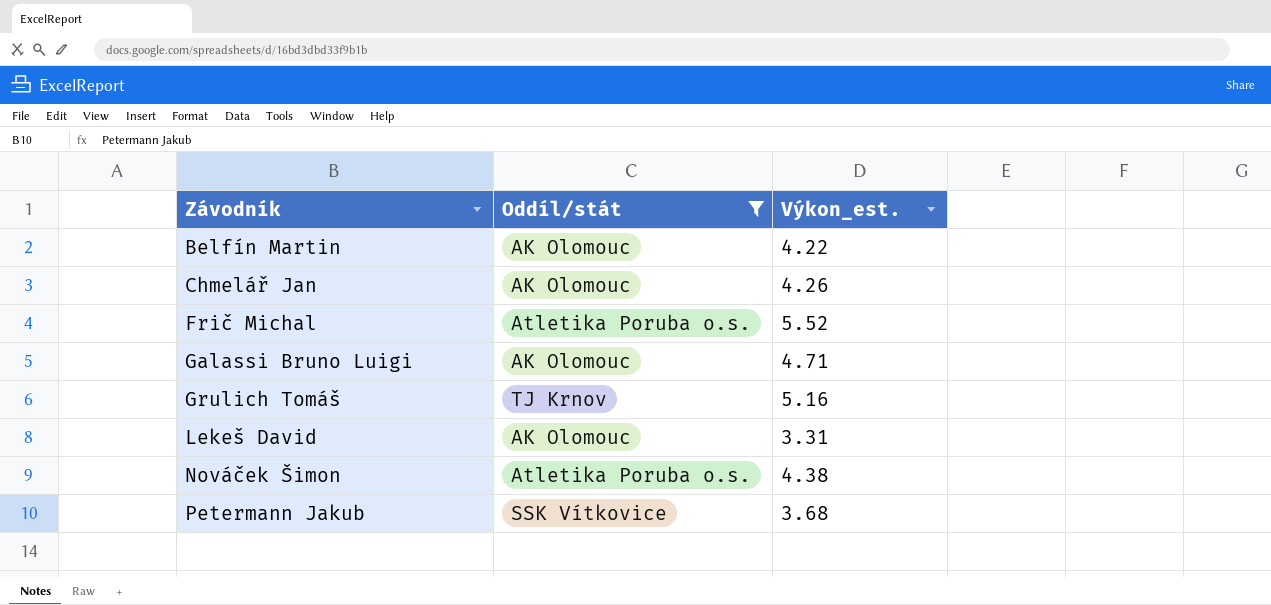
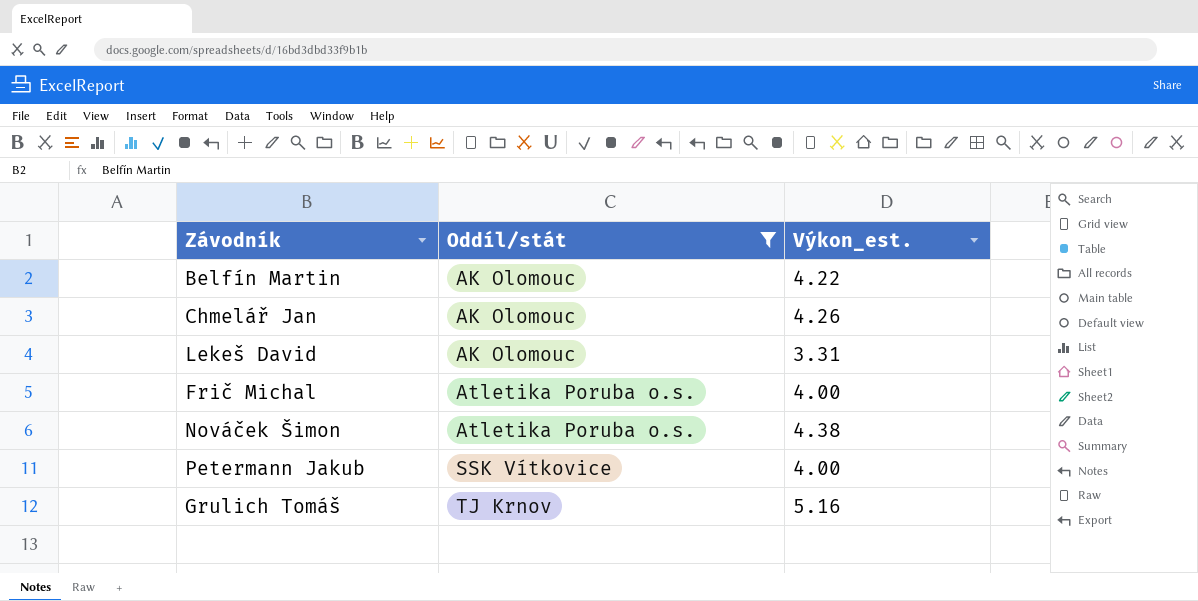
row order: Závodník ascending -> Oddíl/stát ascending
row Galassi Bruno Luigi: AK Olomouc | 4.71 -> none
Frič Michal | Výkon_est.: 5.52 -> 4.00
Petermann Jakub | Výkon_est.: 3.68 -> 4.00

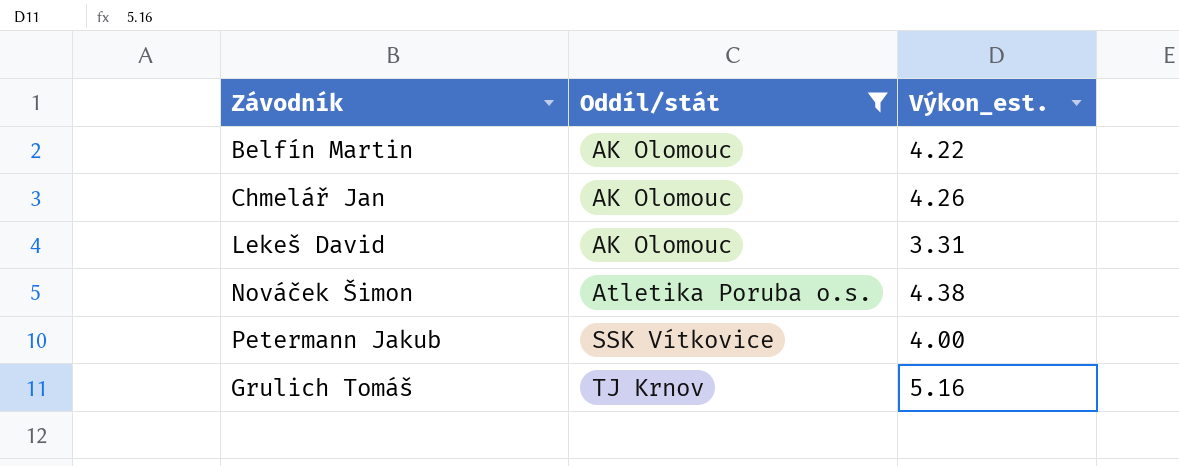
row Frič Michal: Atletika Poruba o.s. | 4.00 -> none

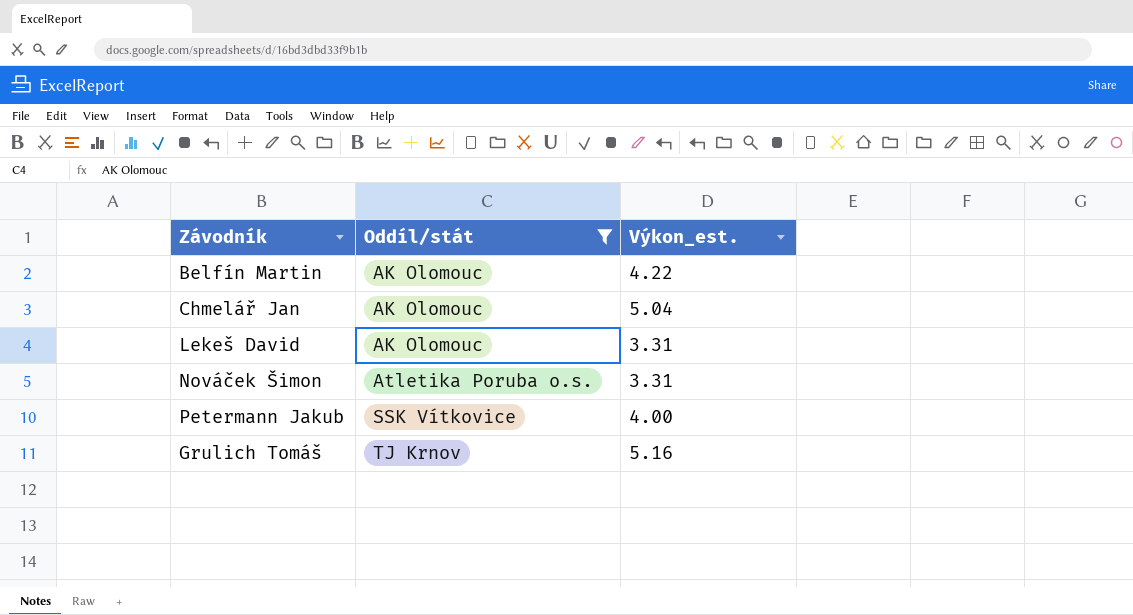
Chmelář Jan | Výkon_est.: 4.26 -> 5.04
Nováček Šimon | Výkon_est.: 4.38 -> 3.31

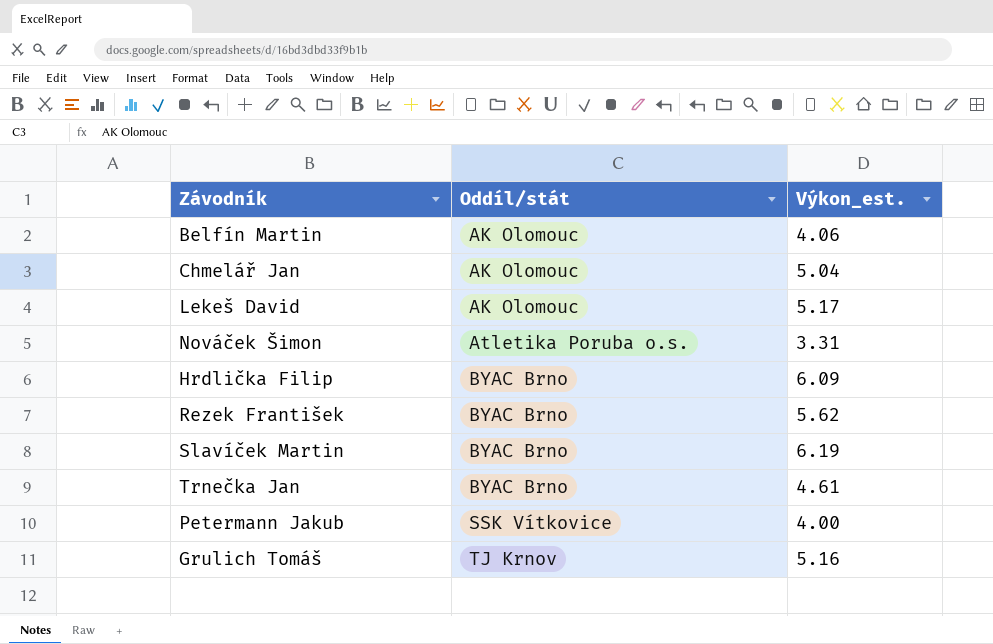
filter: Oddíl/stát != BYAC Brno -> none
Belfín Martin | Výkon_est.: 4.22 -> 4.06
Lekeš David | Výkon_est.: 3.31 -> 5.17

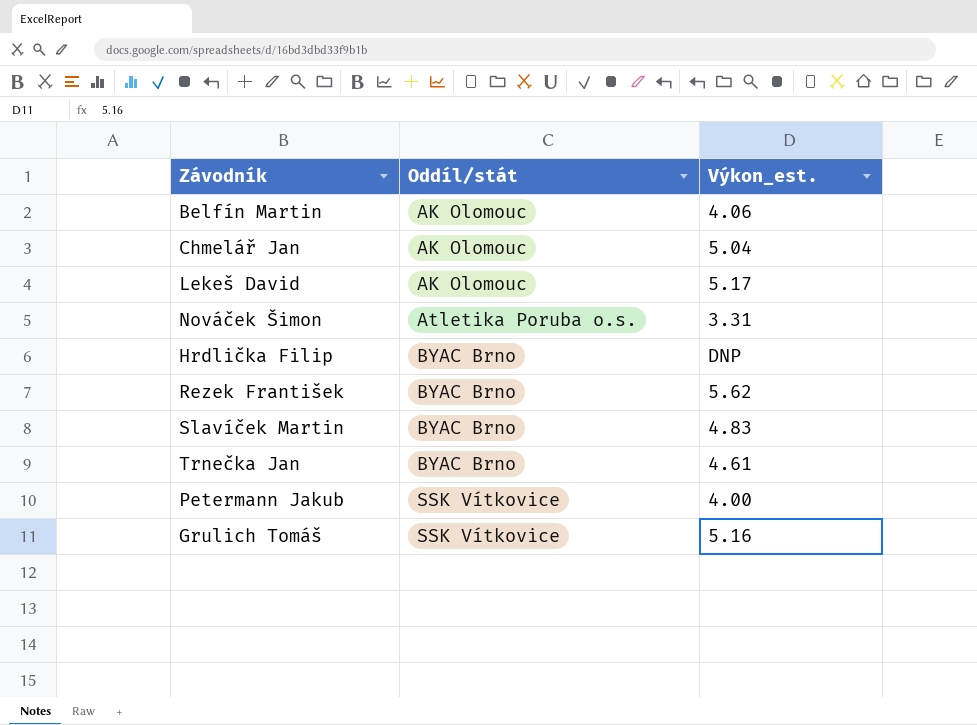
Hrdlička Filip | Výkon_est.: 6.09 -> DNP
Slavíček Martin | Výkon_est.: 6.19 -> 4.83
Grulich Tomáš | Oddíl/stát: TJ Krnov -> SSK Vítkovice

